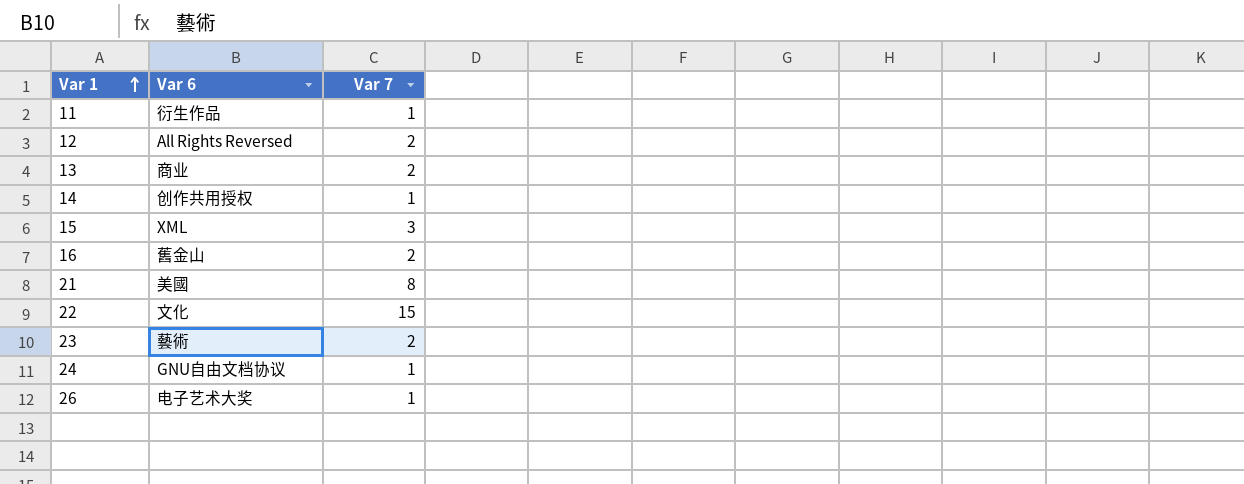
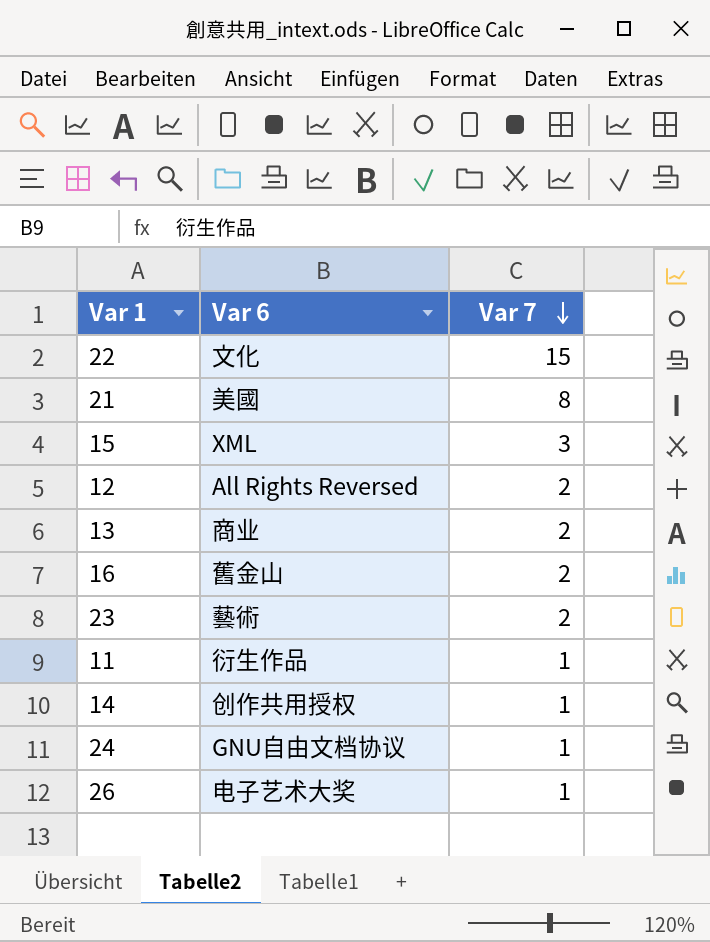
row order: Var 1 ascending -> Var 7 descending

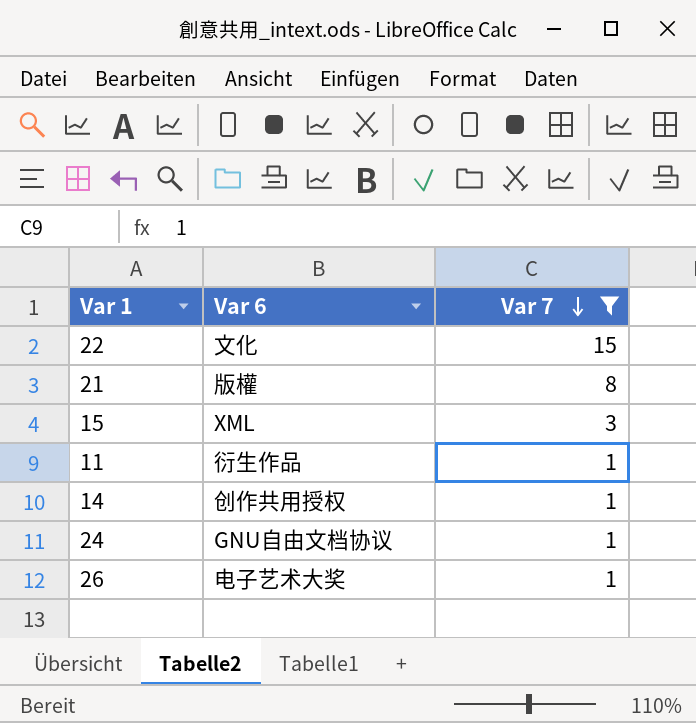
filter: none -> Var 7 != 2
21 | Var 6: 美國 -> 版權

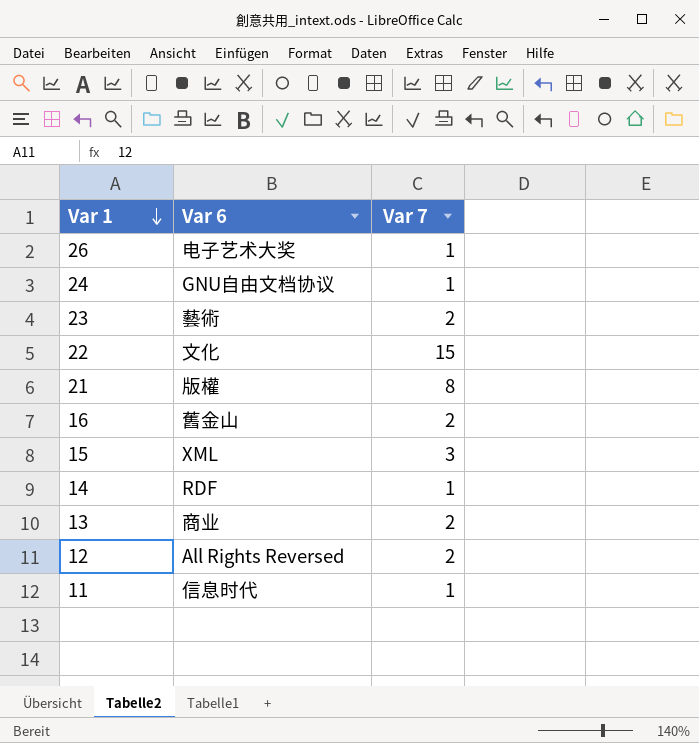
filter: Var 7 != 2 -> none
row order: Var 7 descending -> Var 1 descending
14 | Var 6: 创作共用授权 -> RDF
11 | Var 6: 衍生作品 -> 信息时代

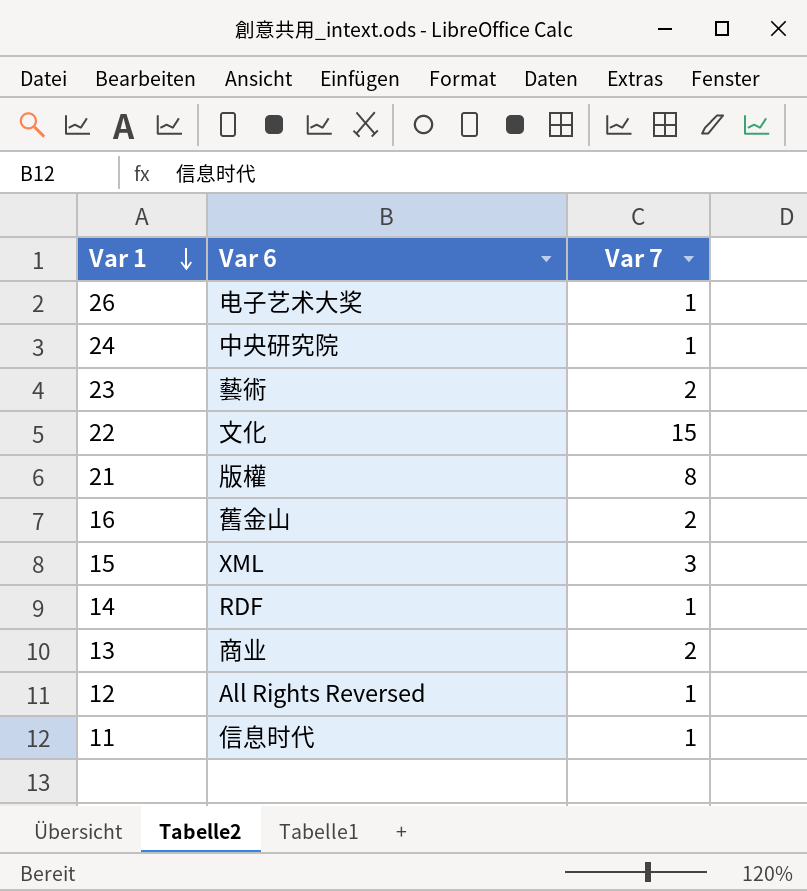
24 | Var 6: GNU自由文档协议 -> 中央研究院
12 | Var 7: 2 -> 1

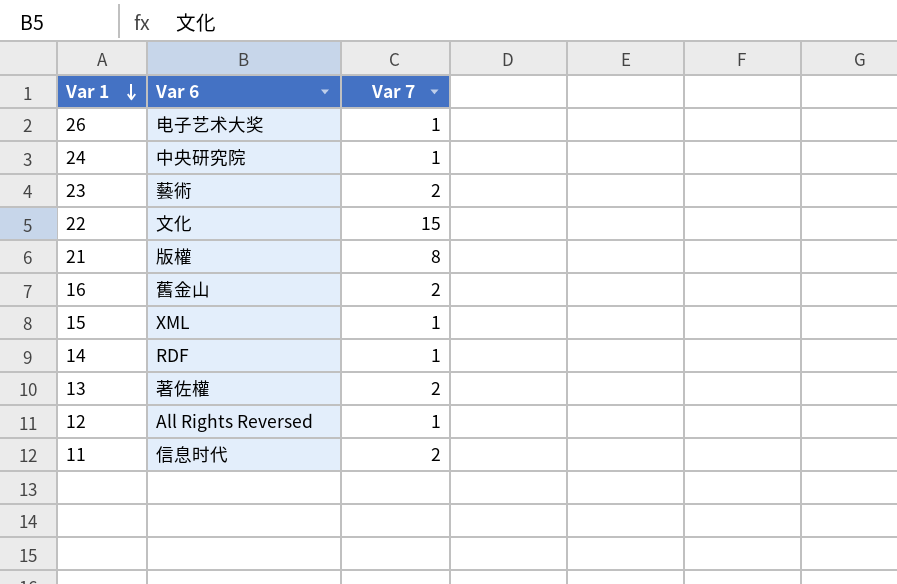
15 | Var 7: 3 -> 1
13 | Var 6: 商业 -> 著佐權
11 | Var 7: 1 -> 2

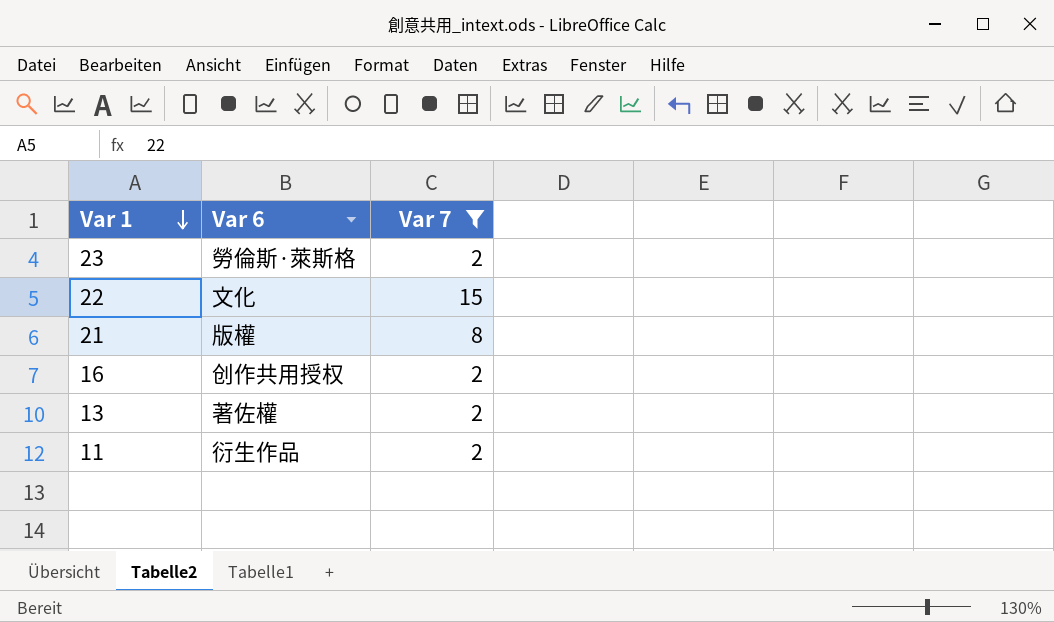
filter: none -> Var 7 != 1
23 | Var 6: 藝術 -> 勞倫斯·萊斯格
16 | Var 6: 舊金山 -> 创作共用授权
11 | Var 6: 信息时代 -> 衍生作品

